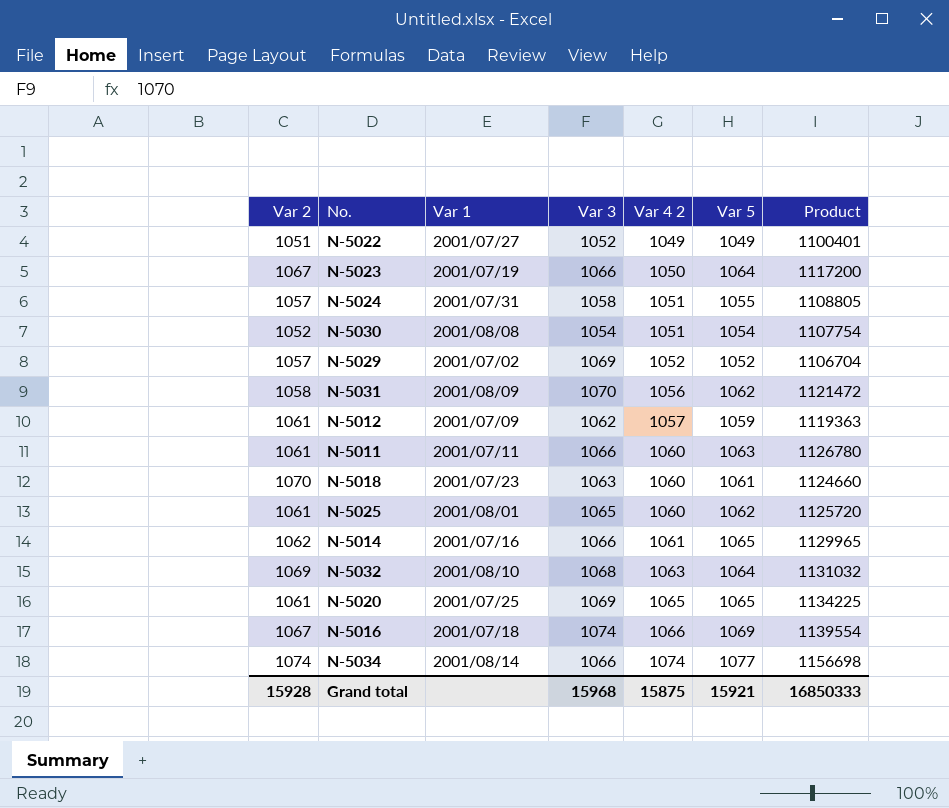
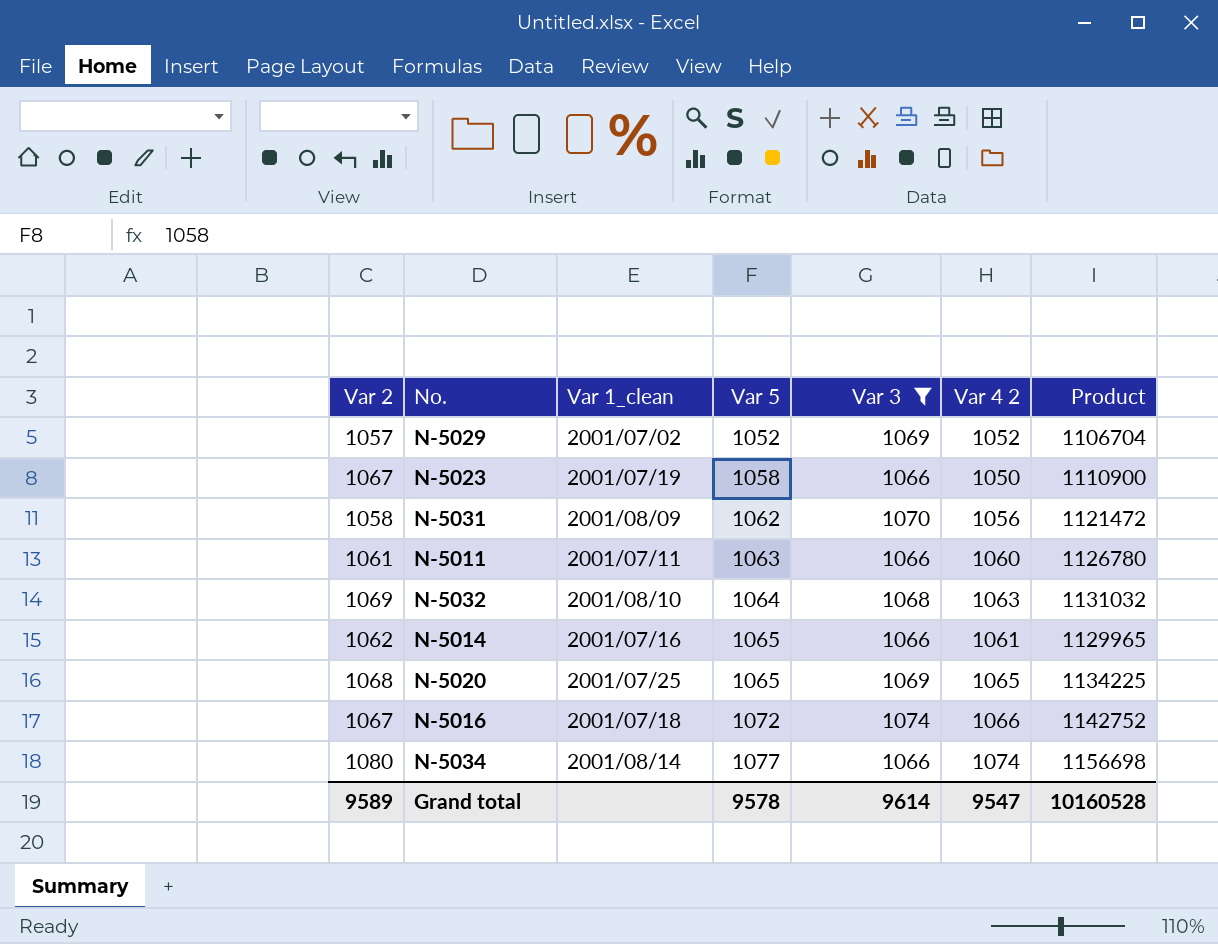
filter: none -> Var 3 >= 1066
row order: Var 4 2 ascending -> Var 5 ascending
column name: Var 1 -> Var 1_clean
column Var 5 | position: 6 -> 4
N-5023 | Var 5: 1064 -> 1058
N-5023 | Product: 1117200 -> 1110900
N-5020 | Var 2: 1061 -> 1068
N-5016 | Var 5: 1069 -> 1072
N-5016 | Product: 1139554 -> 1142752
N-5034 | Var 2: 1074 -> 1080
Grand total | Var 2: 15928 -> 9589
Grand total | Var 5: 15921 -> 9578
Grand total | Var 3: 15968 -> 9614
Grand total | Var 4 2: 15875 -> 9547
Grand total | Product: 16850333 -> 10160528

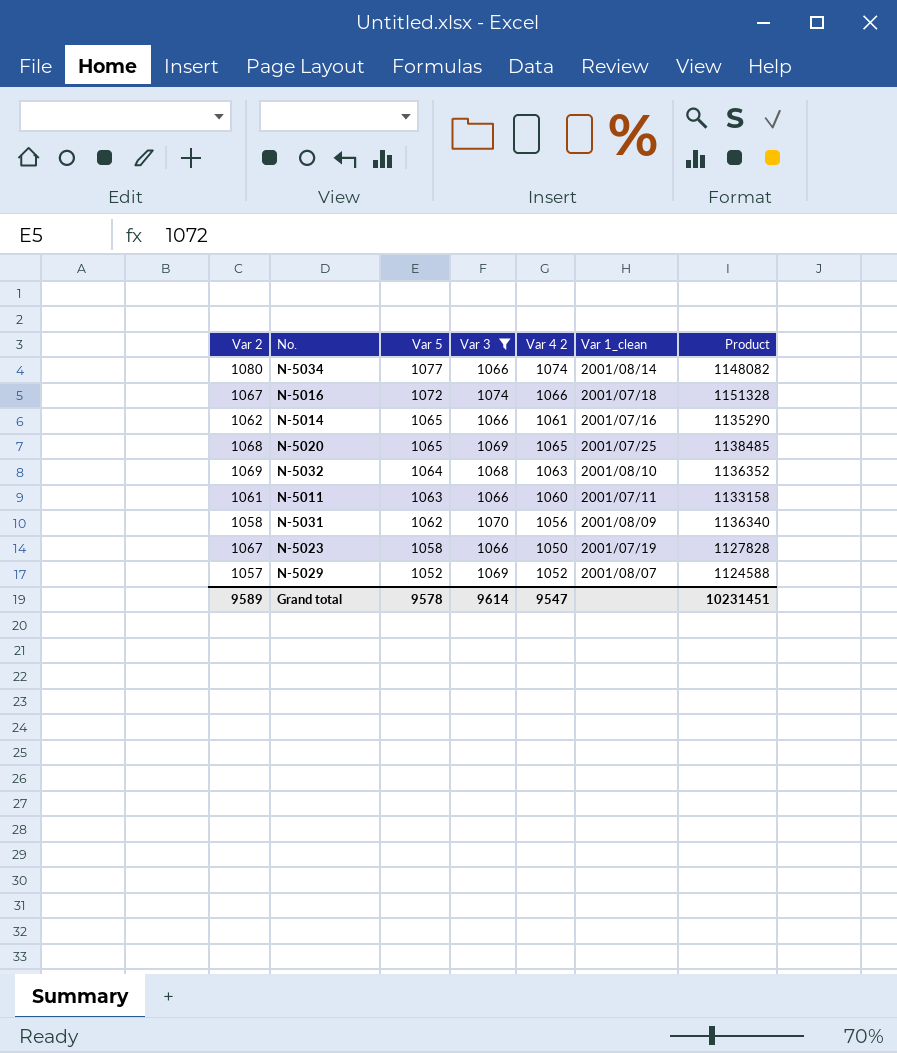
row order: Var 5 ascending -> Var 5 descending
column Var 1_clean | position: 3 -> 6
column Product | formula: [Var 5] * [Var 4 2] -> [Var 5] * [Var 3]
N-5029 | Var 1_clean: 2001/07/02 -> 2001/08/07
Grand total | Product: 10160528 -> 10231451

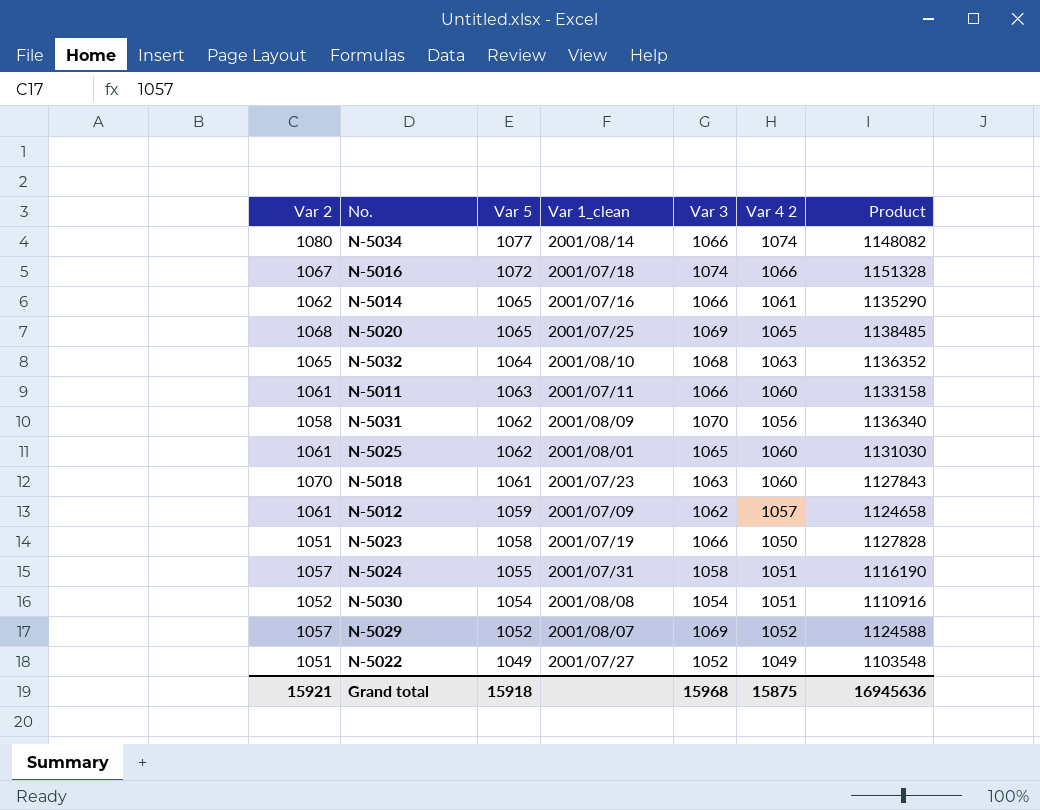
filter: Var 3 >= 1066 -> none
column Var 1_clean | position: 6 -> 4
N-5032 | Var 2: 1069 -> 1065
N-5023 | Var 2: 1067 -> 1051
Grand total | Var 2: 9589 -> 15921
Grand total | Var 5: 9578 -> 15918
Grand total | Var 3: 9614 -> 15968
Grand total | Var 4 2: 9547 -> 15875
Grand total | Product: 10231451 -> 16945636

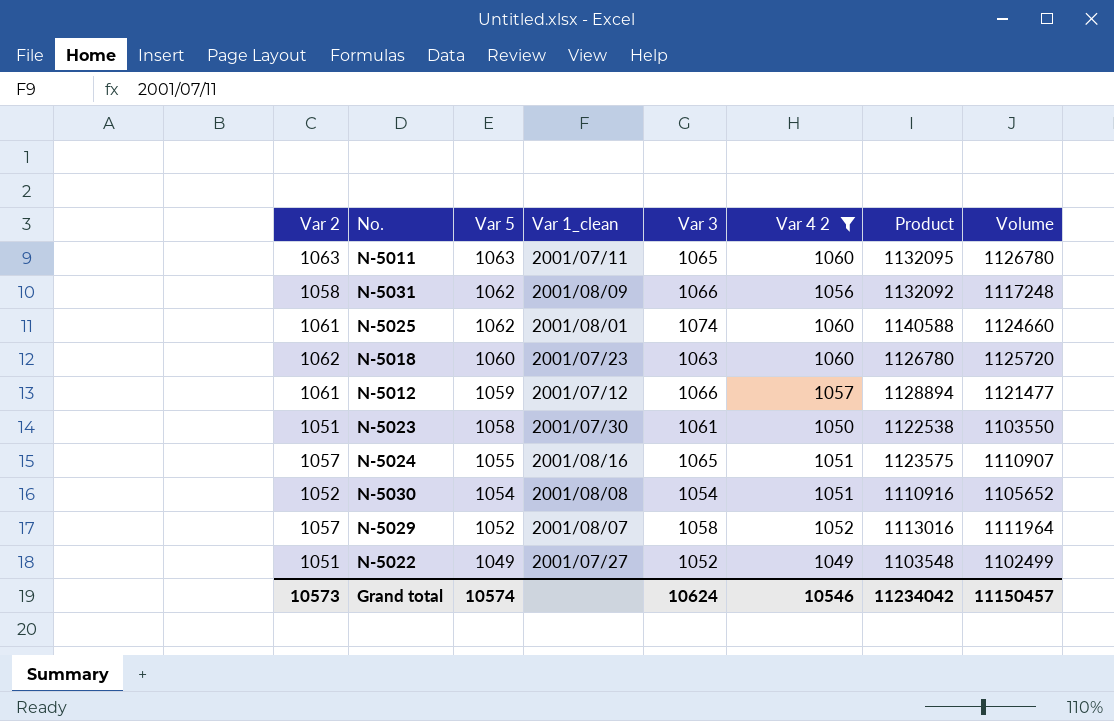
filter: none -> Var 4 2 <= 1060
column Volume | formula: none -> [Var 2] * [Var 4 2]
N-5011 | Var 2: 1061 -> 1063
N-5011 | Var 3: 1066 -> 1065
N-5011 | Product: 1133158 -> 1132095
N-5031 | Var 3: 1070 -> 1066
N-5031 | Product: 1136340 -> 1132092
N-5025 | Var 3: 1065 -> 1074
N-5025 | Product: 1131030 -> 1140588
N-5018 | Var 2: 1070 -> 1062
N-5018 | Var 5: 1061 -> 1060
N-5018 | Product: 1127843 -> 1126780
N-5012 | Var 1_clean: 2001/07/09 -> 2001/07/12
N-5012 | Var 3: 1062 -> 1066
N-5012 | Product: 1124658 -> 1128894
N-5023 | Var 1_clean: 2001/07/19 -> 2001/07/30
N-5023 | Var 3: 1066 -> 1061
N-5023 | Product: 1127828 -> 1122538
N-5024 | Var 1_clean: 2001/07/31 -> 2001/08/16
N-5024 | Var 3: 1058 -> 1065
N-5024 | Product: 1116190 -> 1123575
N-5029 | Var 3: 1069 -> 1058
N-5029 | Product: 1124588 -> 1113016
Grand total | Var 2: 15921 -> 10573
Grand total | Var 5: 15918 -> 10574
Grand total | Var 3: 15968 -> 10624
Grand total | Var 4 2: 15875 -> 10546
Grand total | Product: 16945636 -> 11234042

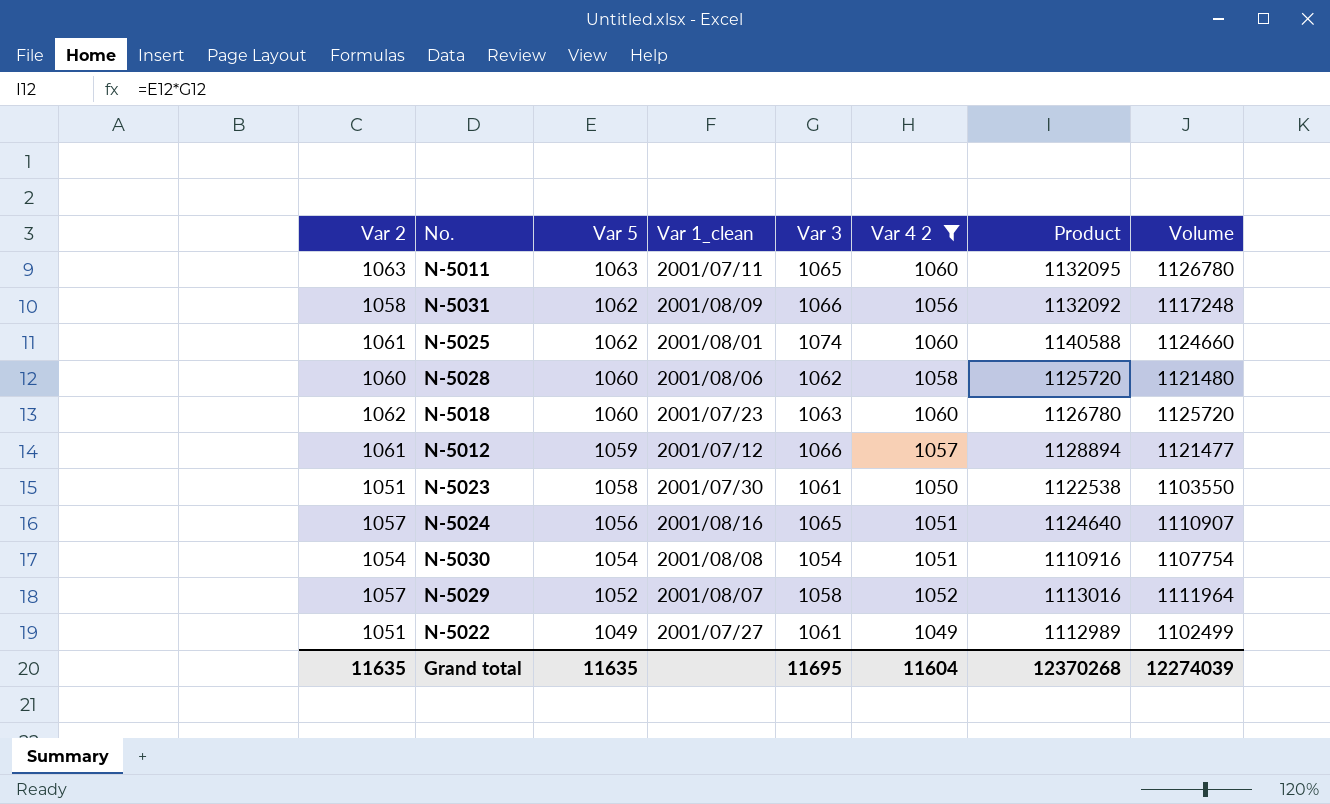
row N-5028: none -> 1060 | 1060 | 2001/08/06 | 1062 | 1058 | 1125720 | 1121480
N-5024 | Var 5: 1055 -> 1056
N-5024 | Product: 1123575 -> 1124640
N-5030 | Var 2: 1052 -> 1054
N-5030 | Volume: 1105652 -> 1107754
N-5022 | Var 3: 1052 -> 1061
N-5022 | Product: 1103548 -> 1112989
Grand total | Var 2: 10573 -> 11635
Grand total | Var 5: 10574 -> 11635
Grand total | Var 3: 10624 -> 11695
Grand total | Var 4 2: 10546 -> 11604
Grand total | Product: 11234042 -> 12370268
Grand total | Volume: 11150457 -> 12274039

